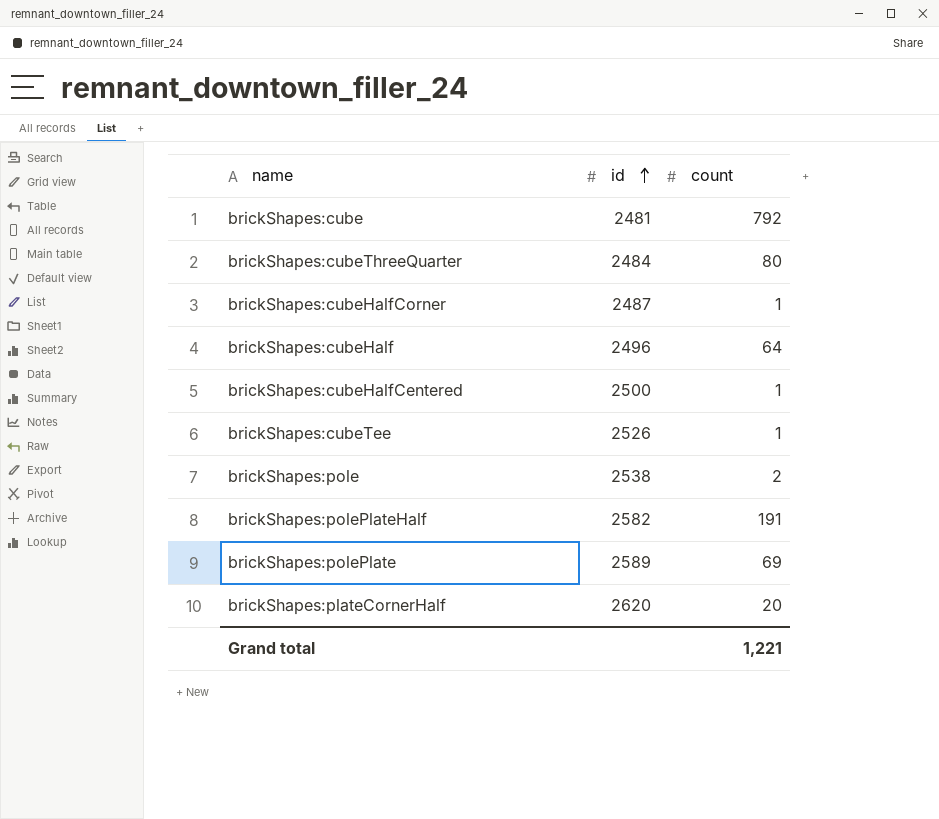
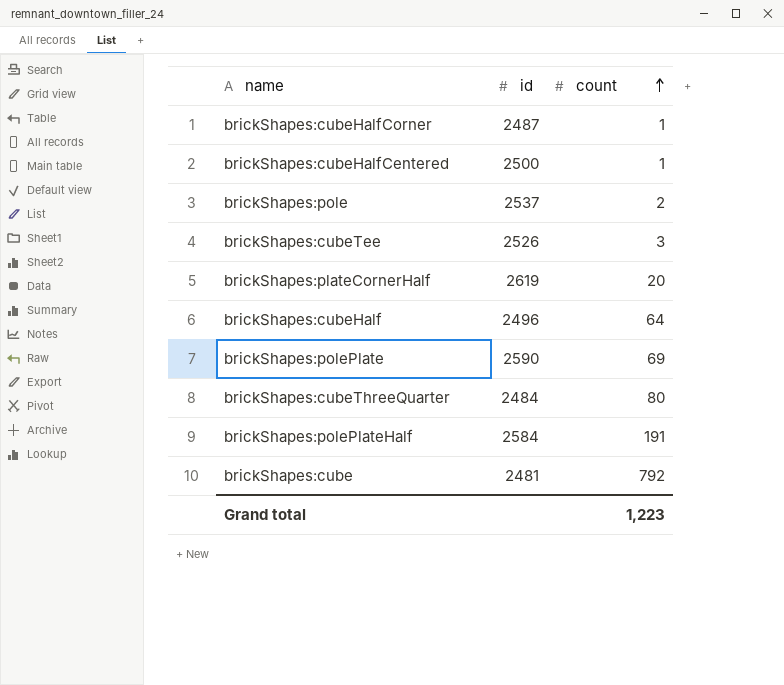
row order: id ascending -> count ascending
brickShapes:pole | id: 2538 -> 2537
brickShapes:cubeTee | count: 1 -> 3
brickShapes:plateCornerHalf | id: 2620 -> 2619
brickShapes:polePlate | id: 2589 -> 2590
brickShapes:polePlateHalf | id: 2582 -> 2584
Grand total | count: 1,221 -> 1,223

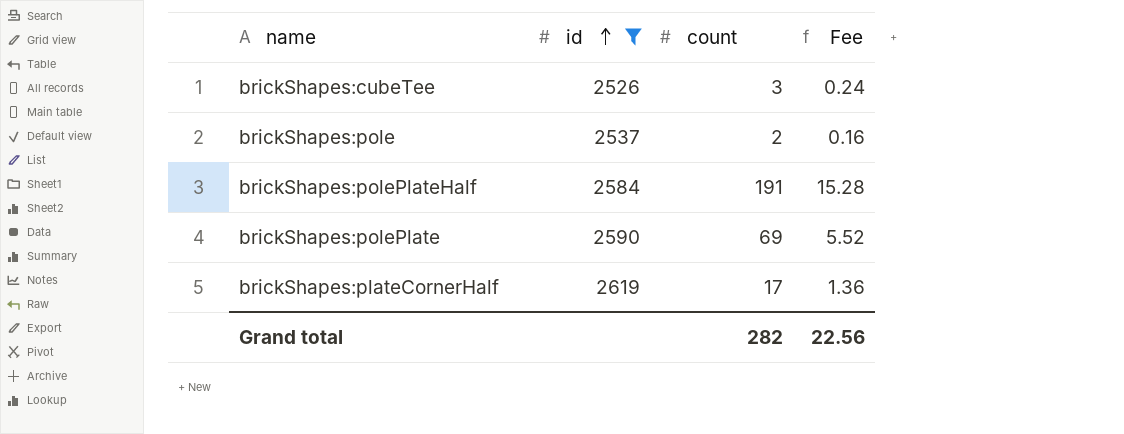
filter: none -> id >= 2526
row order: count ascending -> id ascending
column Fee | formula: none -> [count] * 0.08
brickShapes:plateCornerHalf | count: 20 -> 17
Grand total | count: 1,223 -> 282

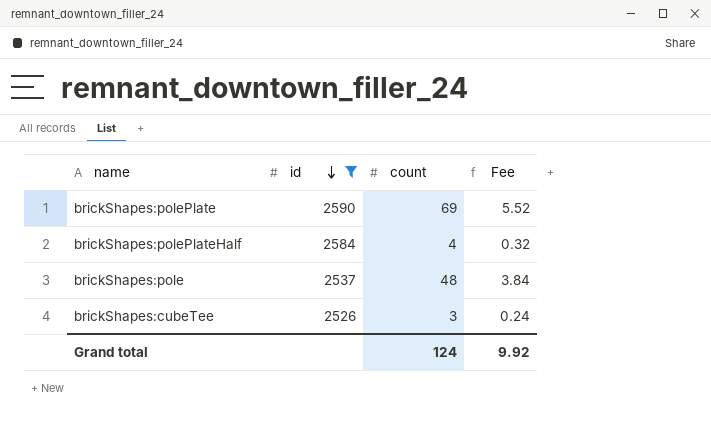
row order: id ascending -> id descending
row brickShapes:plateCornerHalf: 2619 | 17 | 1.36 -> none
brickShapes:polePlateHalf | count: 191 -> 4
brickShapes:polePlateHalf | Fee: 15.28 -> 0.32
brickShapes:pole | count: 2 -> 48
brickShapes:pole | Fee: 0.16 -> 3.84
Grand total | count: 282 -> 124
Grand total | Fee: 22.56 -> 9.92

